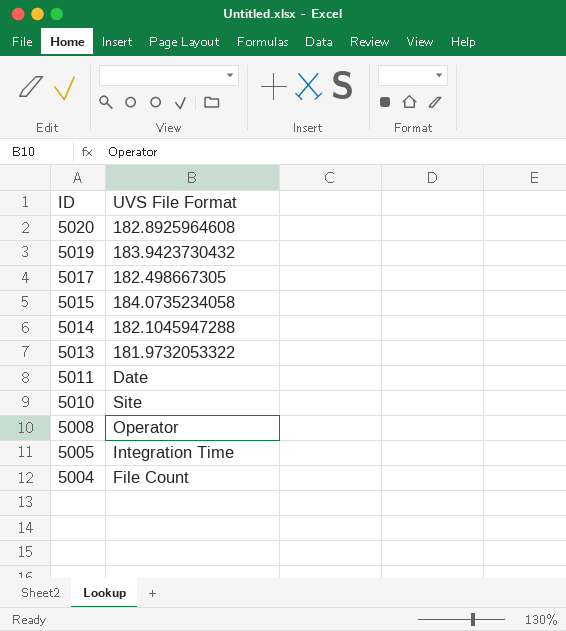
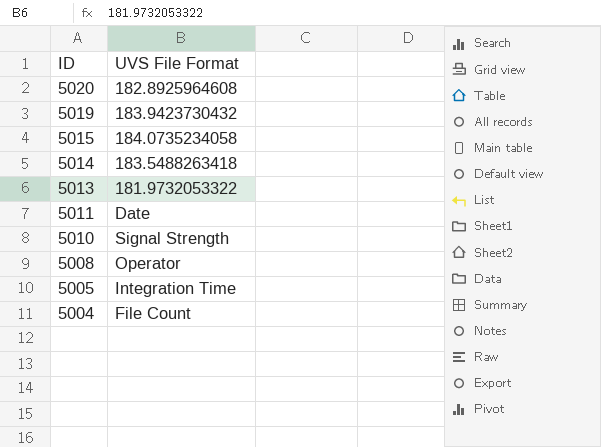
row 5017: 182.498667305 -> none
5014 | UVS File Format: 182.1045947288 -> 183.5488263418
5010 | UVS File Format: Site -> Signal Strength

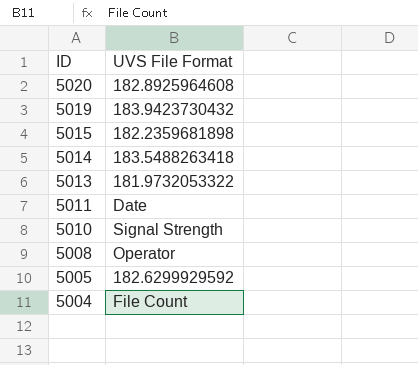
5015 | UVS File Format: 184.0735234058 -> 182.2359681898
5005 | UVS File Format: Integration Time -> 182.6299929592

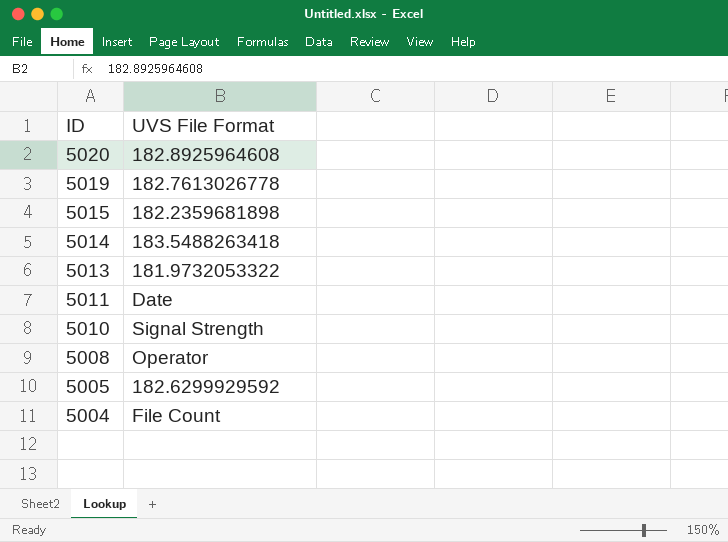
5019 | UVS File Format: 183.9423730432 -> 182.7613026778

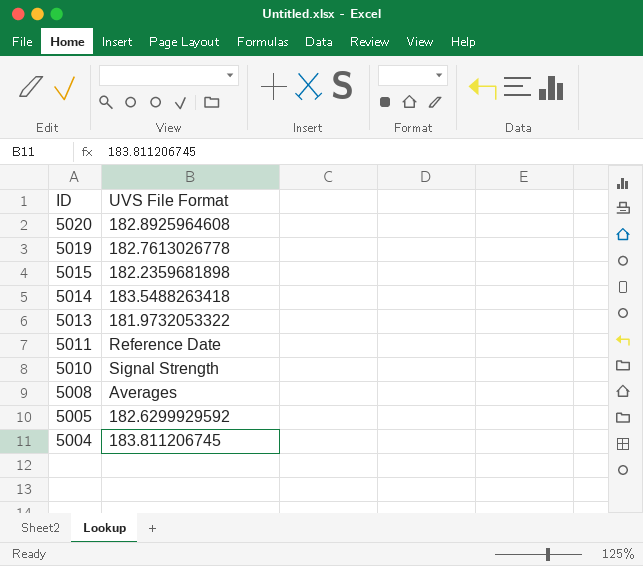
5011 | UVS File Format: Date -> Reference Date
5008 | UVS File Format: Operator -> Averages
5004 | UVS File Format: File Count -> 183.811206745

